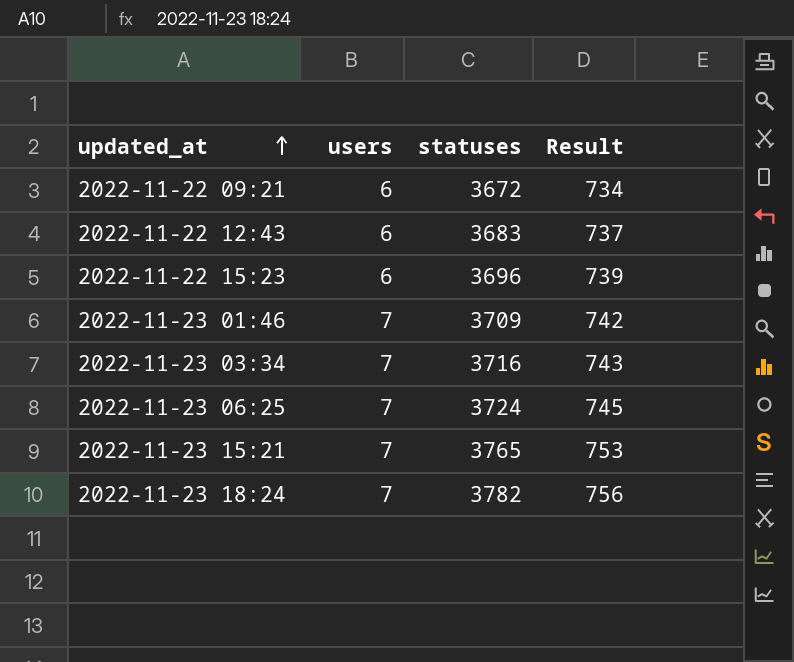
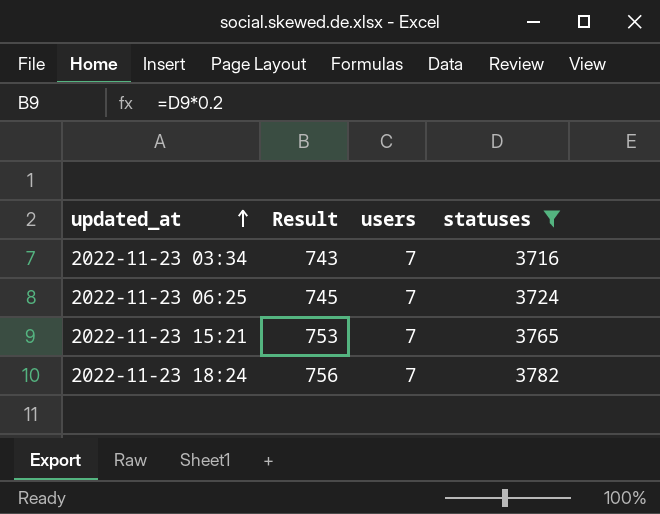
filter: none -> statuses >= 3716
column Result | position: 4 -> 2

